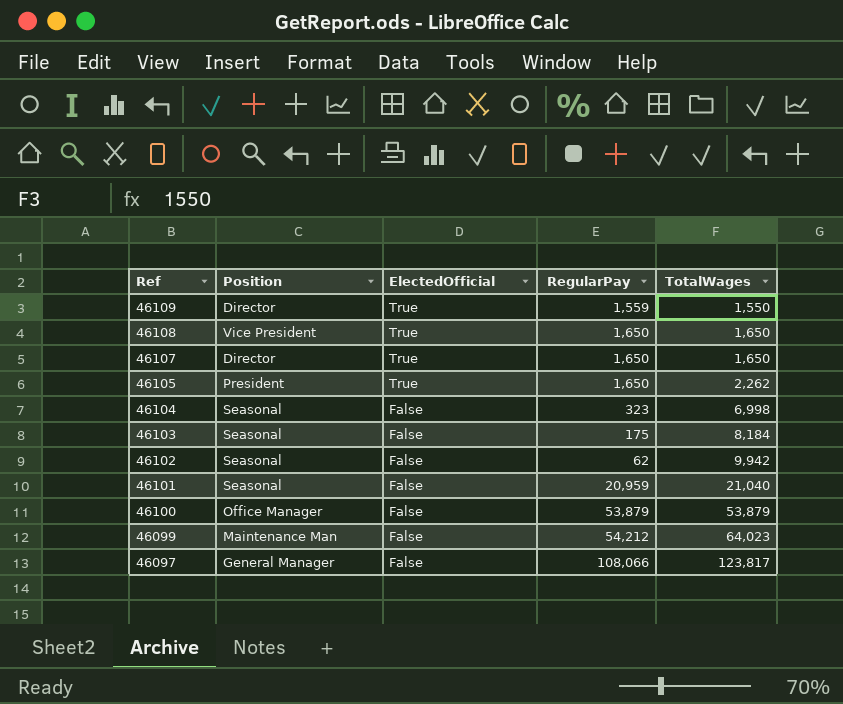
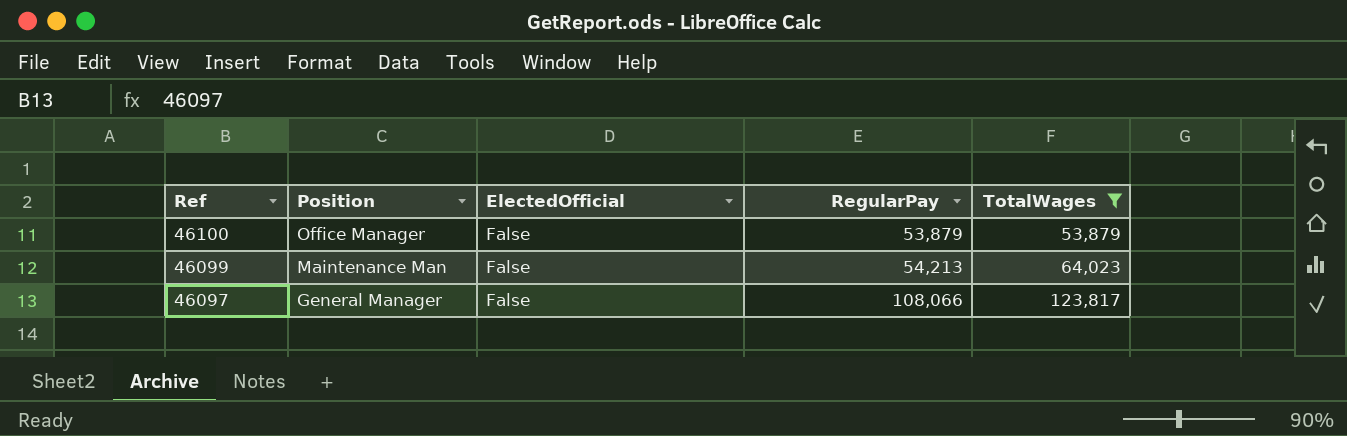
filter: none -> TotalWages >= 53,879
46099 | RegularPay: 54,212 -> 54,213

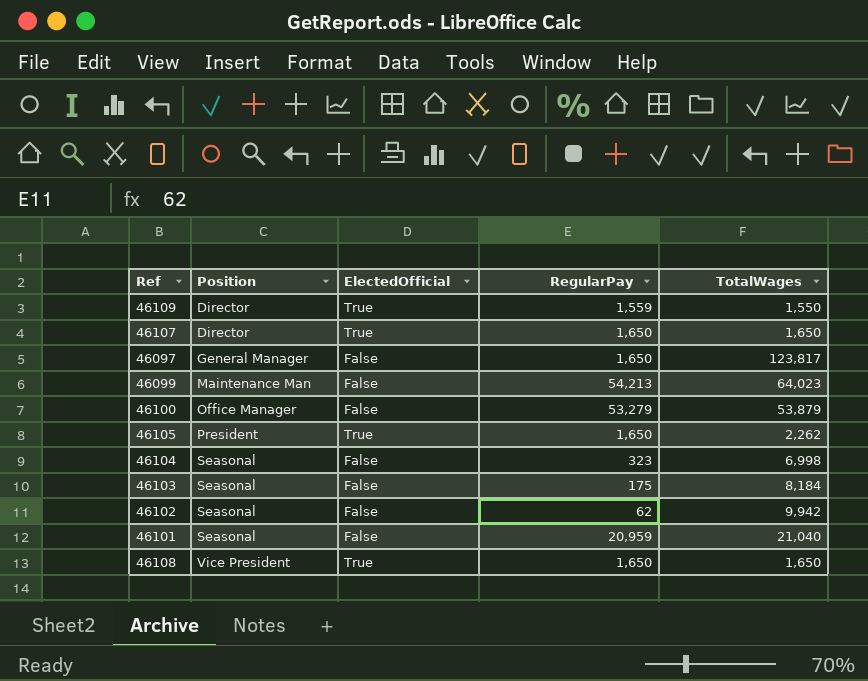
filter: TotalWages >= 53,879 -> none
row order: Ref descending -> Position ascending
46097 | RegularPay: 108,066 -> 1,650
46100 | RegularPay: 53,879 -> 53,279

